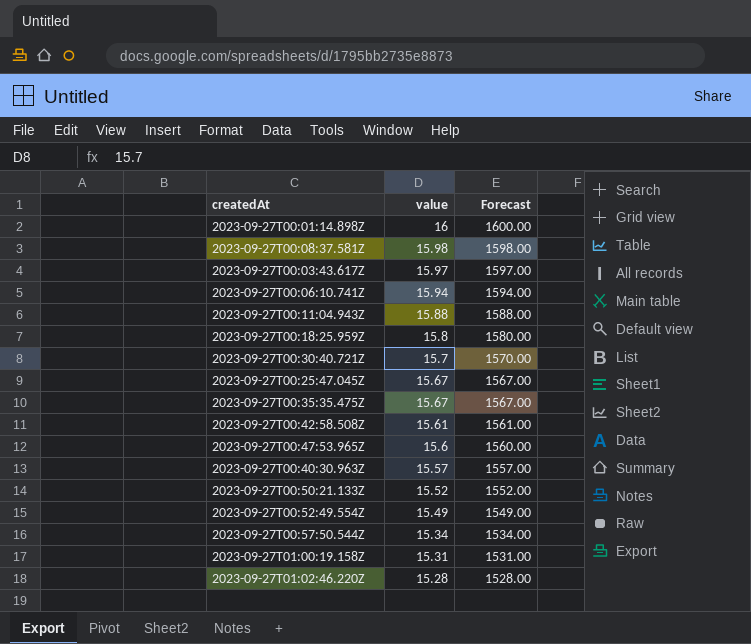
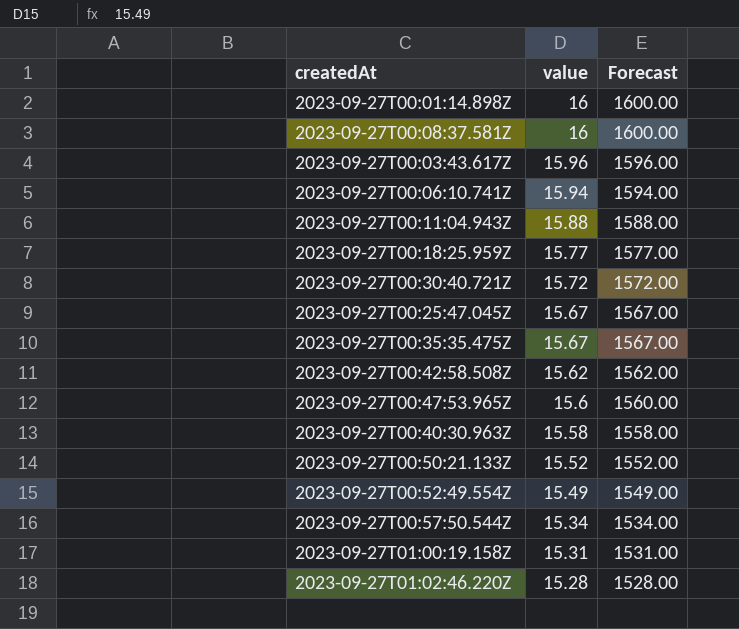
2023-09-27T00:08:37.581Z | value: 15.98 -> 16
2023-09-27T00:08:37.581Z | Forecast: 1598.00 -> 1600.00
2023-09-27T00:03:43.617Z | value: 15.97 -> 15.96
2023-09-27T00:03:43.617Z | Forecast: 1597.00 -> 1596.00
2023-09-27T00:18:25.959Z | value: 15.8 -> 15.77
2023-09-27T00:18:25.959Z | Forecast: 1580.00 -> 1577.00
2023-09-27T00:30:40.721Z | value: 15.7 -> 15.72
2023-09-27T00:30:40.721Z | Forecast: 1570.00 -> 1572.00
2023-09-27T00:42:58.508Z | value: 15.61 -> 15.62
2023-09-27T00:42:58.508Z | Forecast: 1561.00 -> 1562.00
2023-09-27T00:40:30.963Z | value: 15.57 -> 15.58
2023-09-27T00:40:30.963Z | Forecast: 1557.00 -> 1558.00

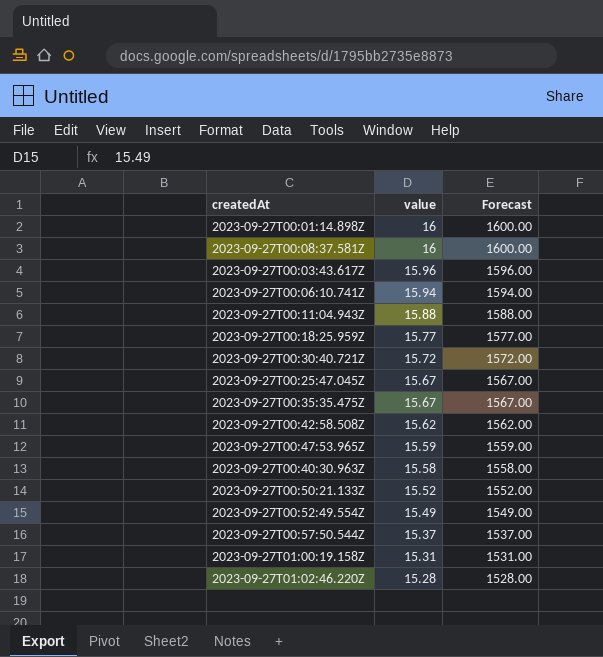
2023-09-27T00:47:53.965Z | value: 15.6 -> 15.59
2023-09-27T00:47:53.965Z | Forecast: 1560.00 -> 1559.00
2023-09-27T00:57:50.544Z | value: 15.34 -> 15.37
2023-09-27T00:57:50.544Z | Forecast: 1534.00 -> 1537.00

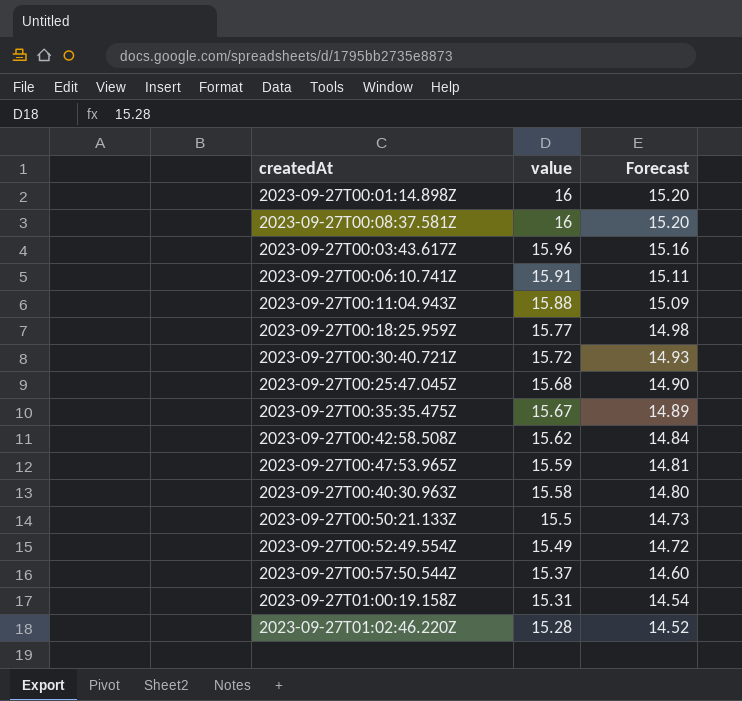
column Forecast | formula: [value] * 100 -> [value] * 0.95
2023-09-27T00:06:10.741Z | value: 15.94 -> 15.91
2023-09-27T00:25:47.045Z | value: 15.67 -> 15.68
2023-09-27T00:50:21.133Z | value: 15.52 -> 15.5

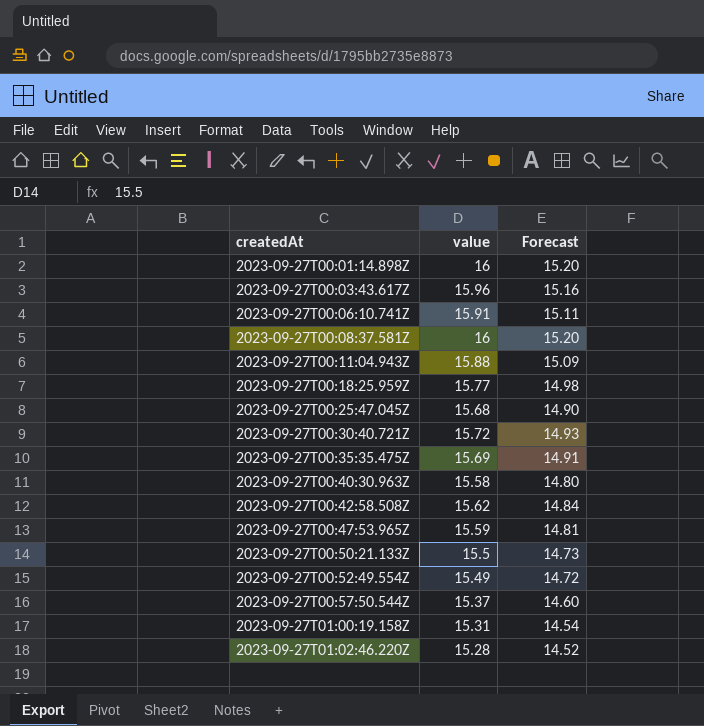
row order: value descending -> createdAt ascending
2023-09-27T00:35:35.475Z | value: 15.67 -> 15.69
2023-09-27T00:35:35.475Z | Forecast: 14.89 -> 14.91

